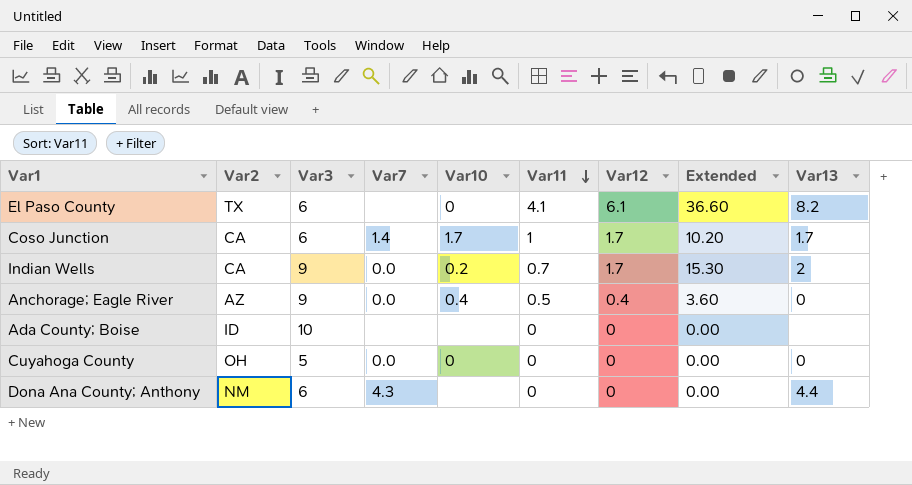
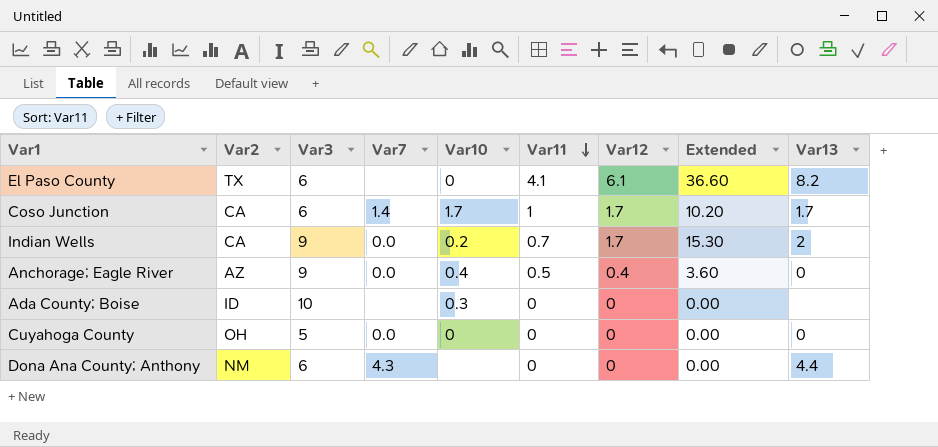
Ada County; Boise | Var10: none -> 0.3

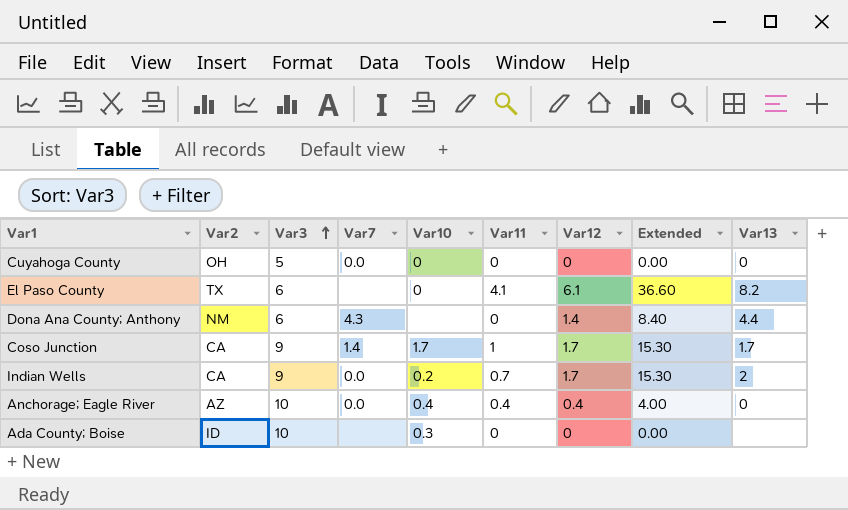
row order: Var11 descending -> Var3 ascending
Dona Ana County; Anthony | Var12: 0 -> 1.4
Dona Ana County; Anthony | Extended: 0.00 -> 8.40
Coso Junction | Var3: 6 -> 9
Coso Junction | Extended: 10.20 -> 15.30
Anchorage; Eagle River | Var3: 9 -> 10
Anchorage; Eagle River | Var11: 0.5 -> 0.4
Anchorage; Eagle River | Extended: 3.60 -> 4.00

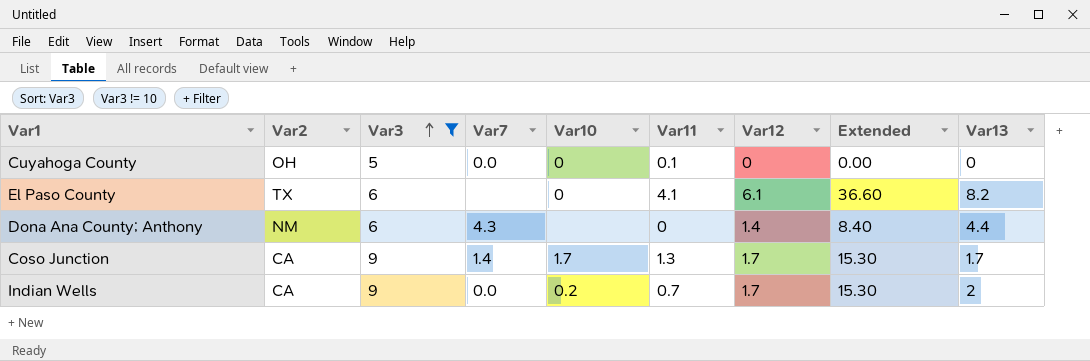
filter: none -> Var3 != 10
Cuyahoga County | Var11: 0 -> 0.1
Coso Junction | Var11: 1 -> 1.3

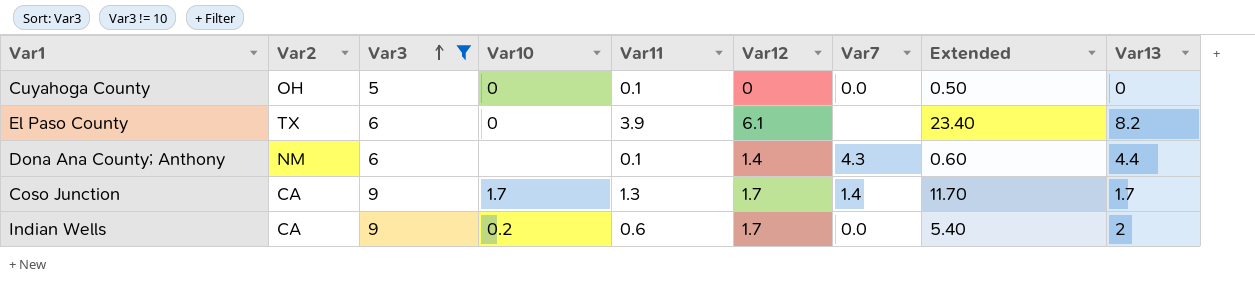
column Var7 | position: 4 -> 7
column Extended | formula: [Var3] * [Var12] -> [Var3] * [Var11]
El Paso County | Var11: 4.1 -> 3.9
Dona Ana County; Anthony | Var11: 0 -> 0.1
Indian Wells | Var11: 0.7 -> 0.6

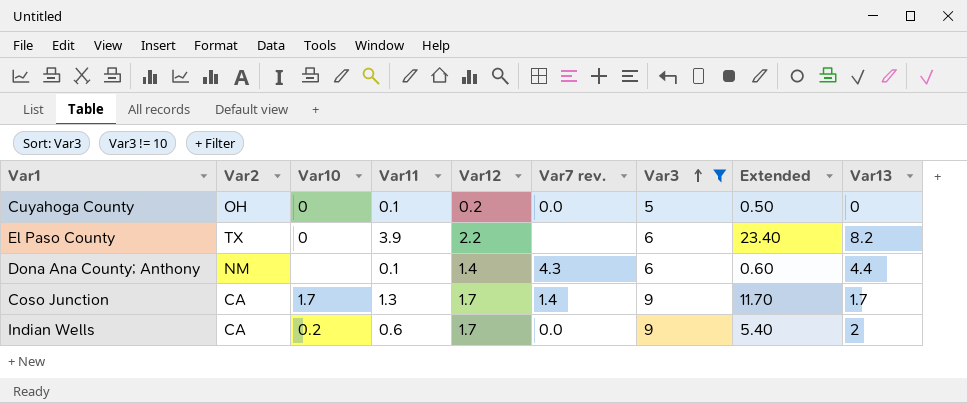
column name: Var7 -> Var7 rev.
column Var3 | position: 3 -> 7
Cuyahoga County | Var12: 0 -> 0.2
El Paso County | Var12: 6.1 -> 2.2

